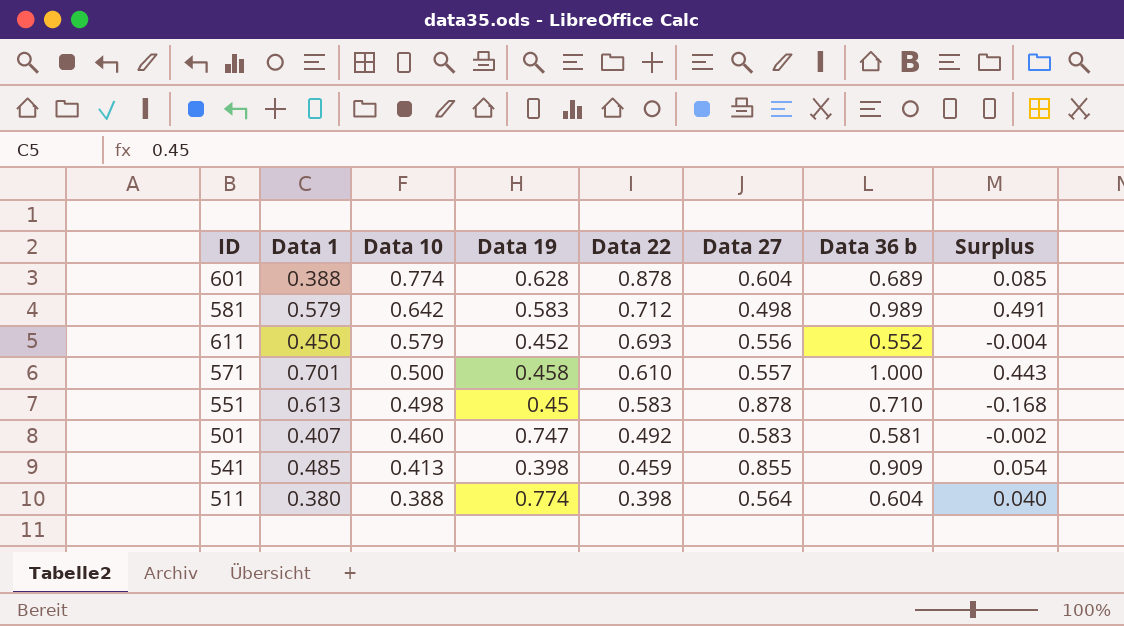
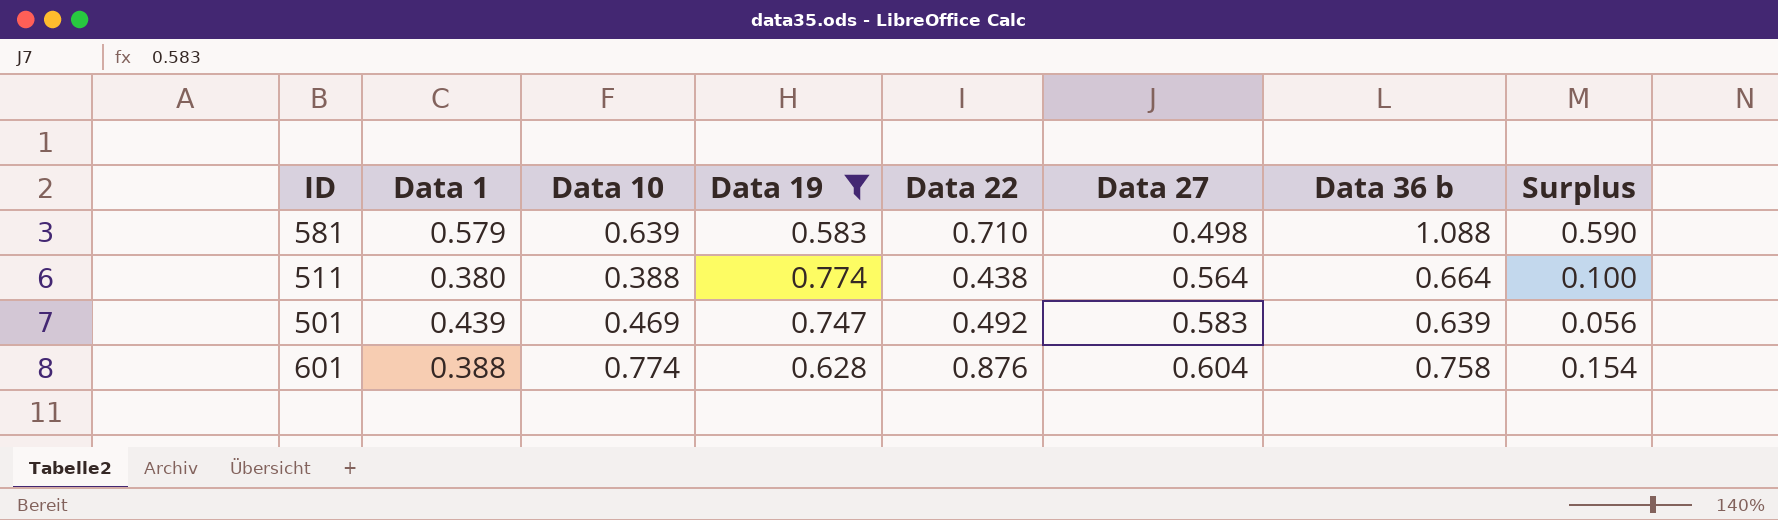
filter: none -> Data 19 >= 0.583
row order: Data 10 descending -> Data 27 ascending
581 | Data 10: 0.642 -> 0.639
581 | Data 22: 0.712 -> 0.710
581 | Data 36 b: 0.989 -> 1.088
581 | Surplus: 0.491 -> 0.590
511 | Data 22: 0.398 -> 0.438
511 | Data 36 b: 0.604 -> 0.664
511 | Surplus: 0.040 -> 0.100
501 | Data 1: 0.407 -> 0.439
501 | Data 10: 0.460 -> 0.469
501 | Data 36 b: 0.581 -> 0.639
501 | Surplus: -0.002 -> 0.056
601 | Data 22: 0.878 -> 0.876
601 | Data 36 b: 0.689 -> 0.758
601 | Surplus: 0.085 -> 0.154

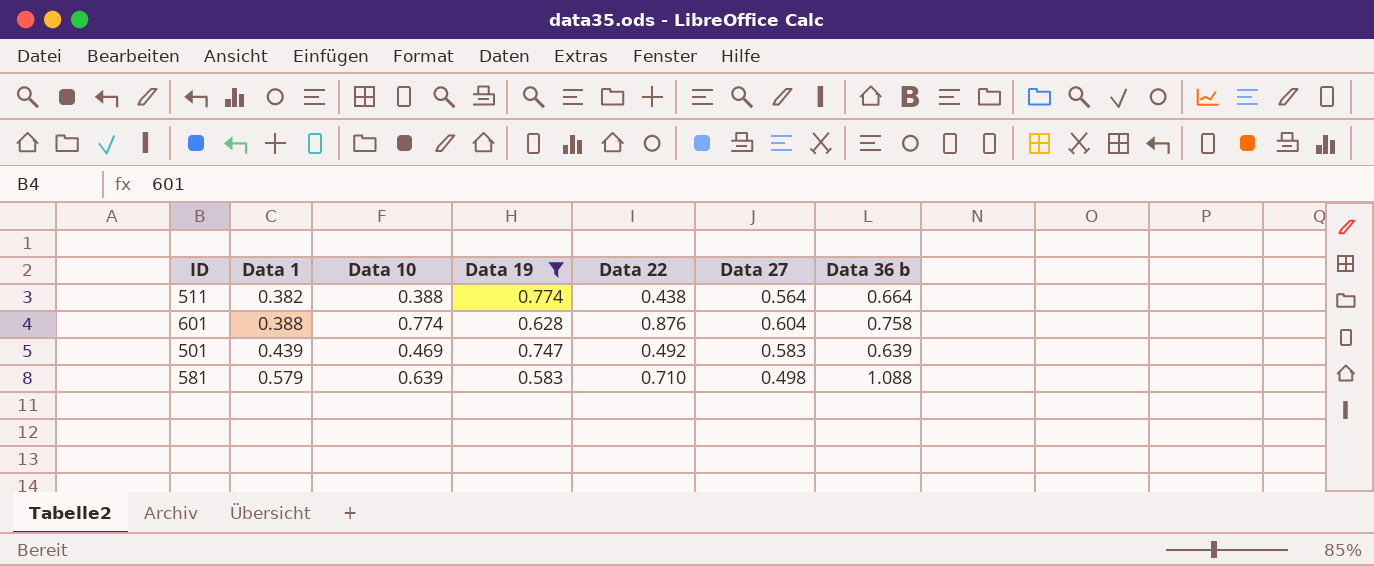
row order: Data 27 ascending -> Data 1 ascending
column Surplus | formula: [Data 36 b] - [Data 27] -> none
511 | Data 1: 0.380 -> 0.382

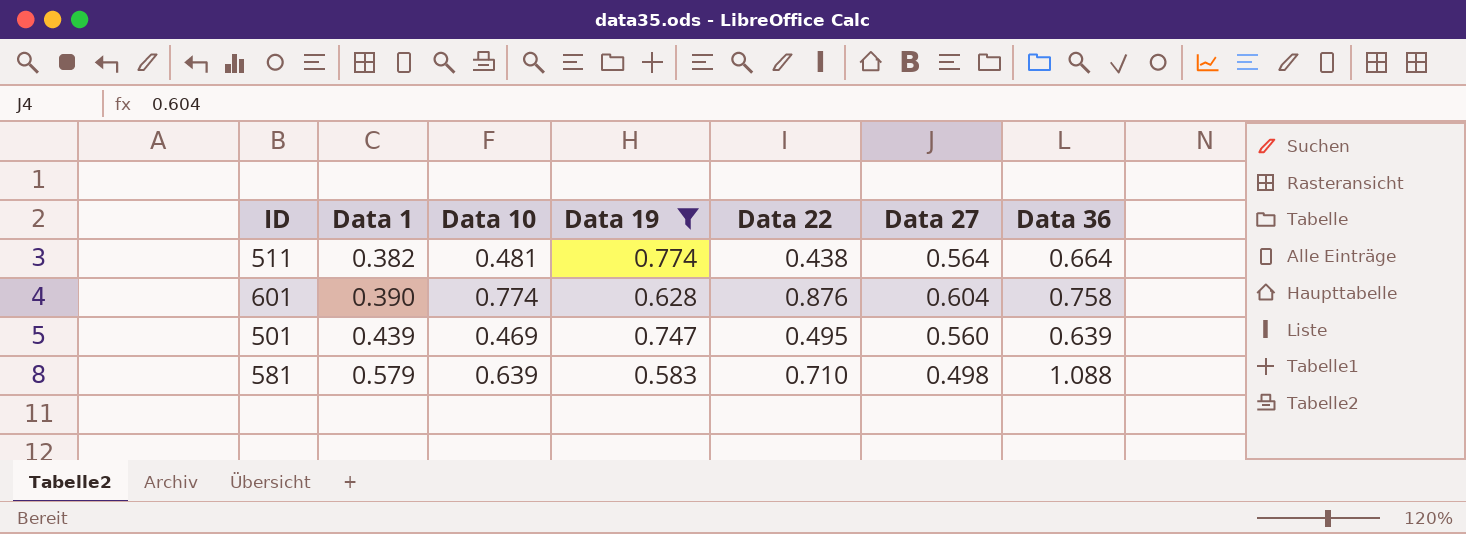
column name: Data 36 b -> Data 36
511 | Data 10: 0.388 -> 0.481
601 | Data 1: 0.388 -> 0.390
501 | Data 22: 0.492 -> 0.495
501 | Data 27: 0.583 -> 0.560

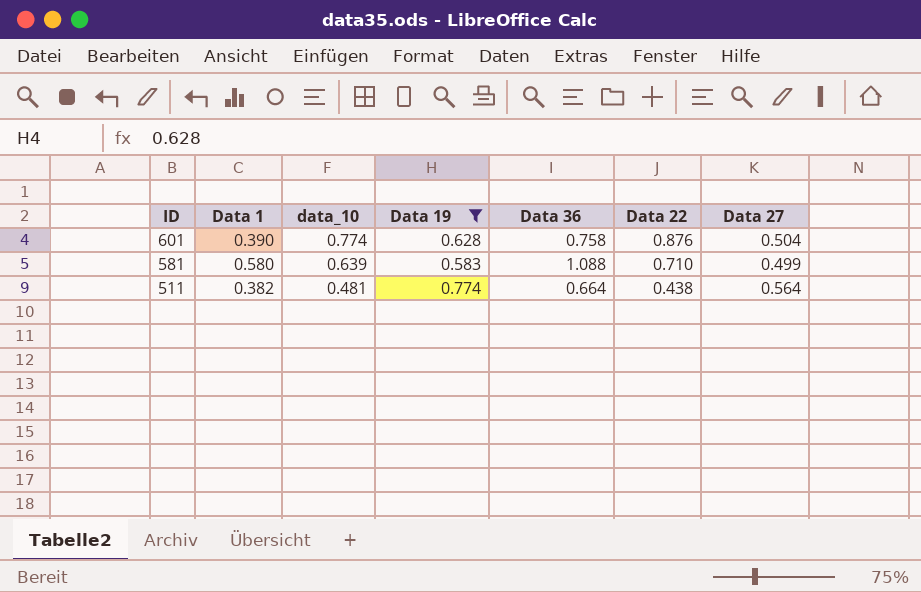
row order: Data 1 ascending -> ID descending
column name: Data 10 -> data_10
column Data 36 | position: 7 -> 5
row 501: 0.439 | 0.469 | 0.747 | 0.495 | 0.560 | 0.639 -> none
601 | Data 27: 0.604 -> 0.504
581 | Data 1: 0.579 -> 0.580
581 | Data 27: 0.498 -> 0.499

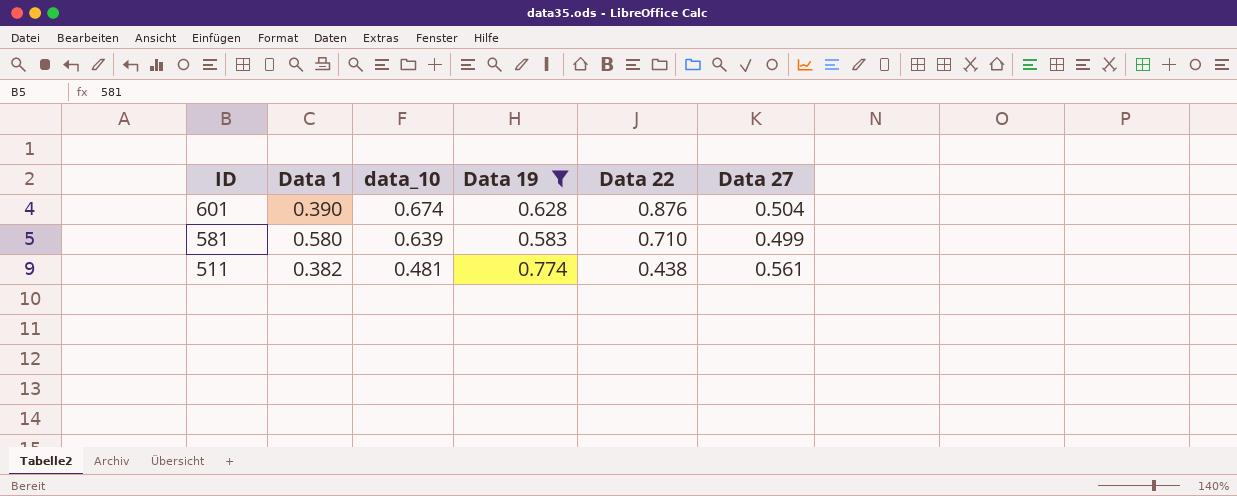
column Data 36 | position: 5 -> none
601 | data_10: 0.774 -> 0.674
511 | Data 27: 0.564 -> 0.561

